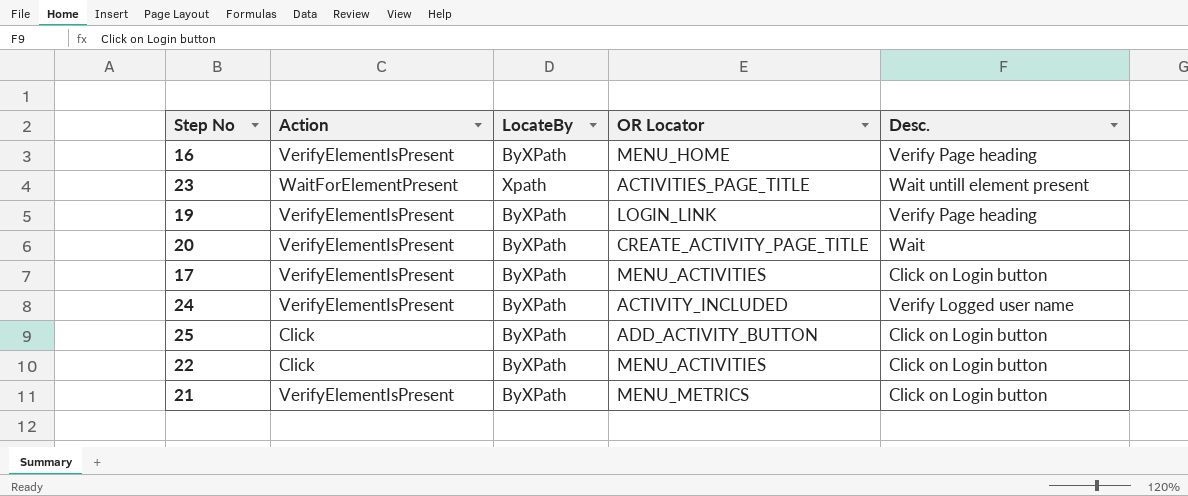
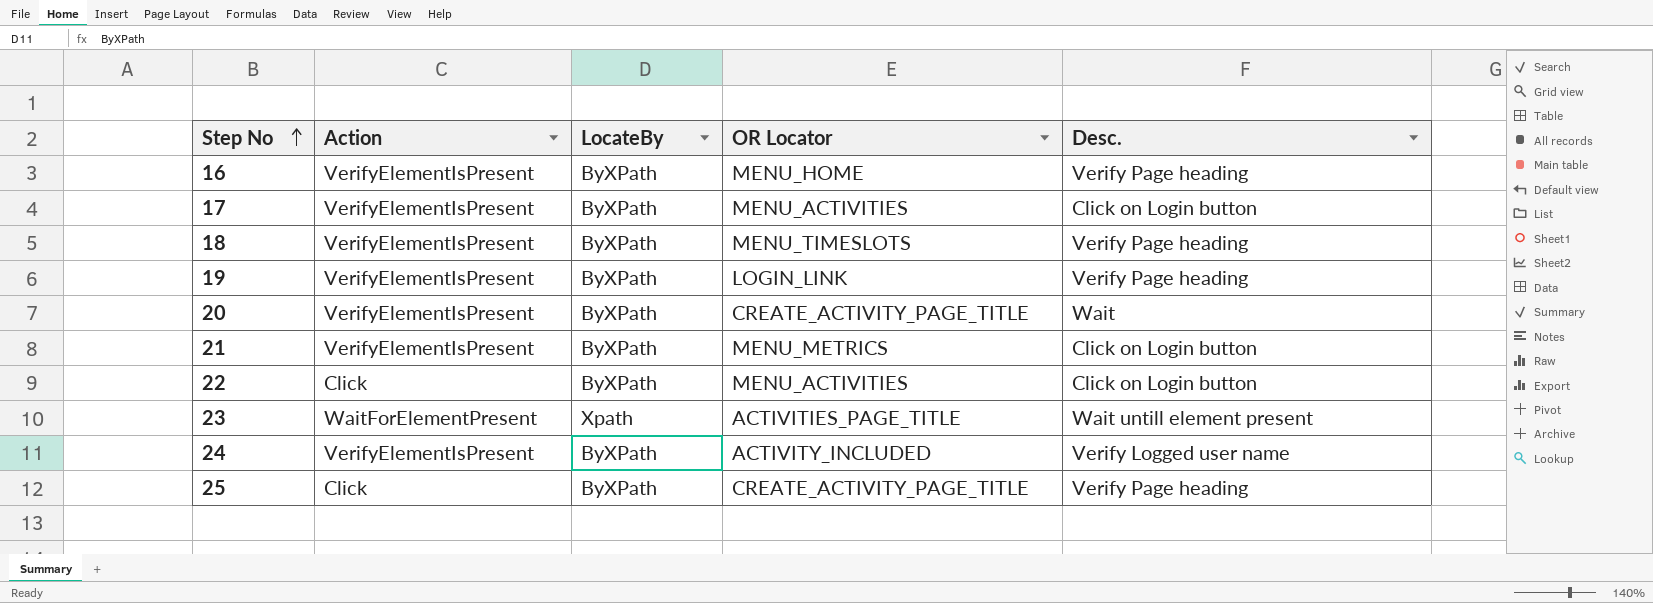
row order: none -> Step No ascending
row 18: none -> VerifyElementIsPresent | ByXPath | MENU_TIMESLOTS | Verify Page heading
25 | OR Locator: ADD_ACTIVITY_BUTTON -> CREATE_ACTIVITY_PAGE_TITLE
25 | Desc.: Click on Login button -> Verify Page heading

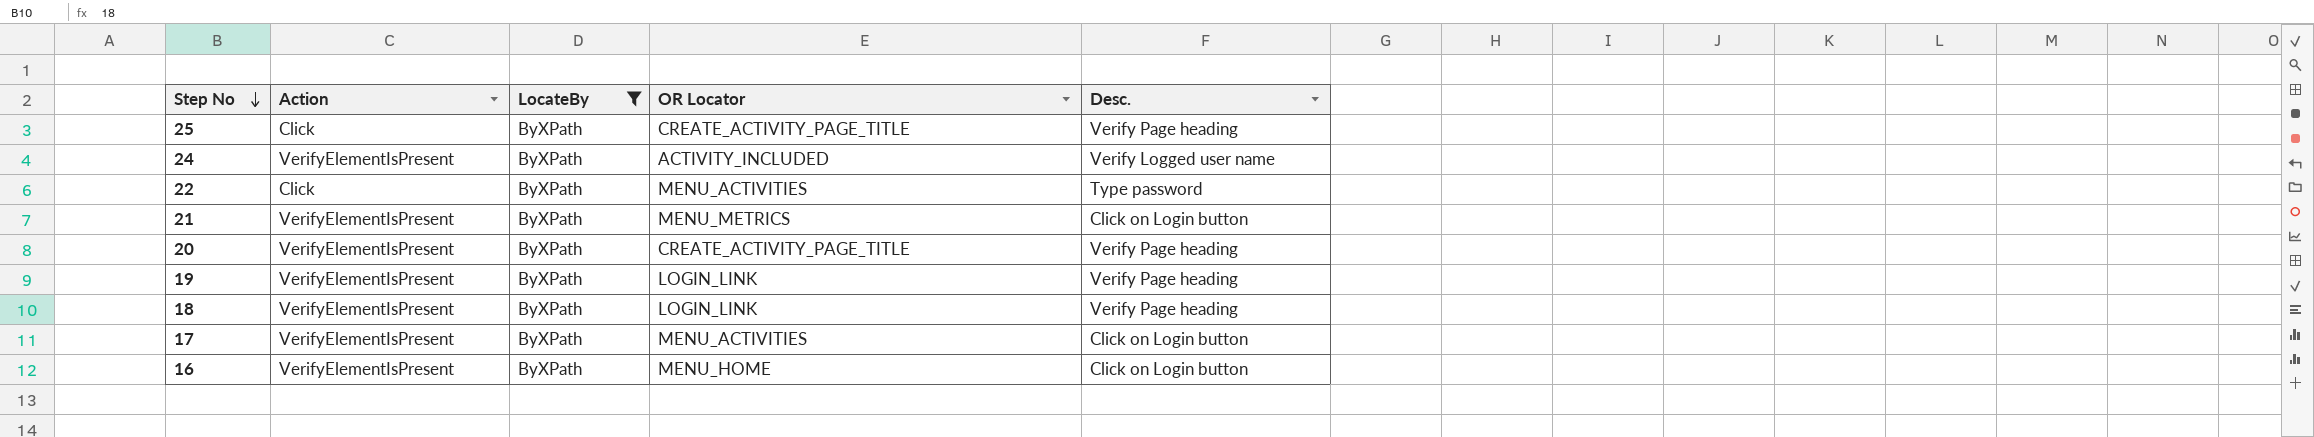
filter: none -> LocateBy = ByXPath
row order: Step No ascending -> Step No descending
22 | Desc.: Click on Login button -> Type password
20 | Desc.: Wait -> Verify Page heading
18 | OR Locator: MENU_TIMESLOTS -> LOGIN_LINK
16 | Desc.: Verify Page heading -> Click on Login button

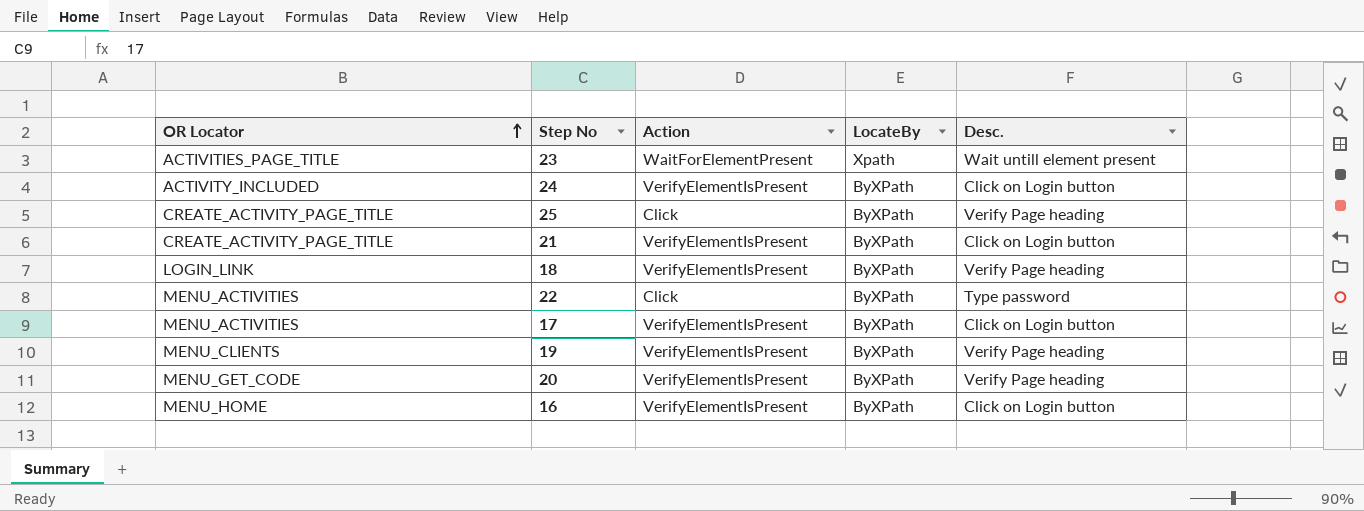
filter: LocateBy = ByXPath -> none
row order: Step No descending -> OR Locator ascending
column OR Locator | position: 4 -> 1
24 | Desc.: Verify Logged user name -> Click on Login button
21 | OR Locator: MENU_METRICS -> CREATE_ACTIVITY_PAGE_TITLE
19 | OR Locator: LOGIN_LINK -> MENU_CLIENTS
20 | OR Locator: CREATE_ACTIVITY_PAGE_TITLE -> MENU_GET_CODE

